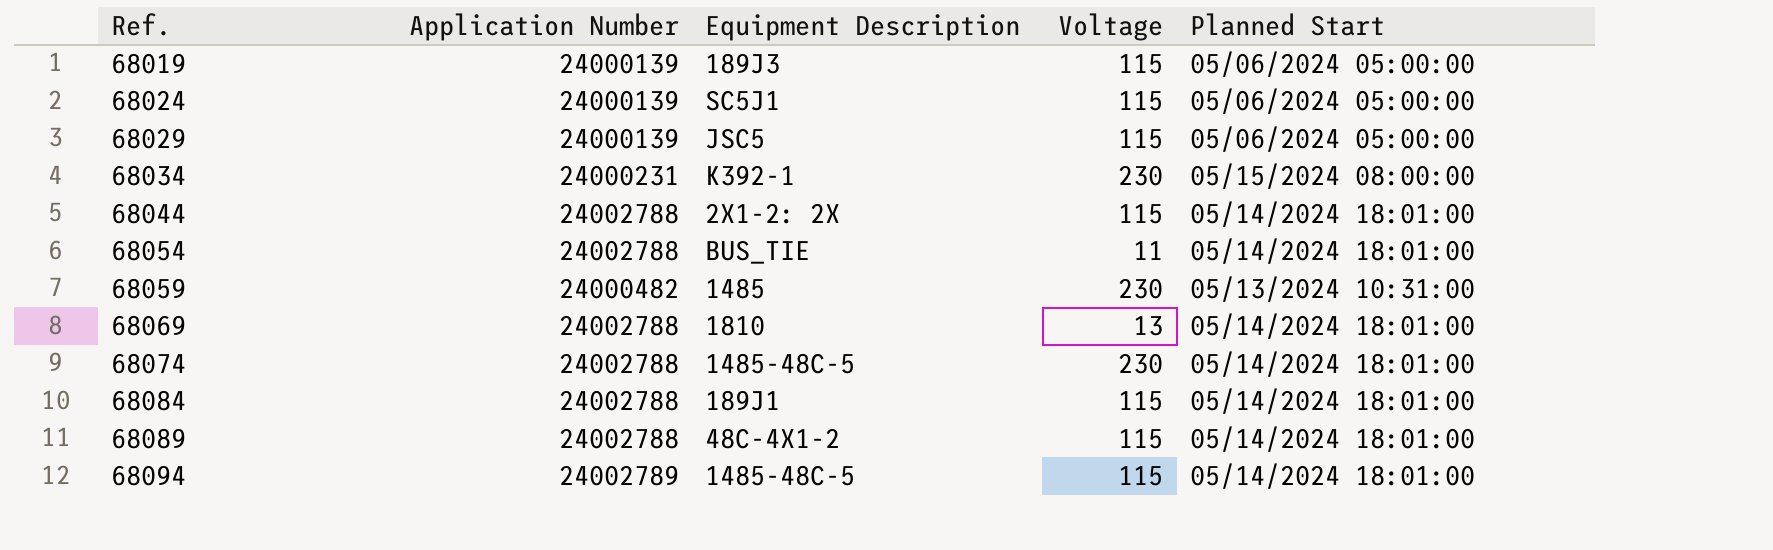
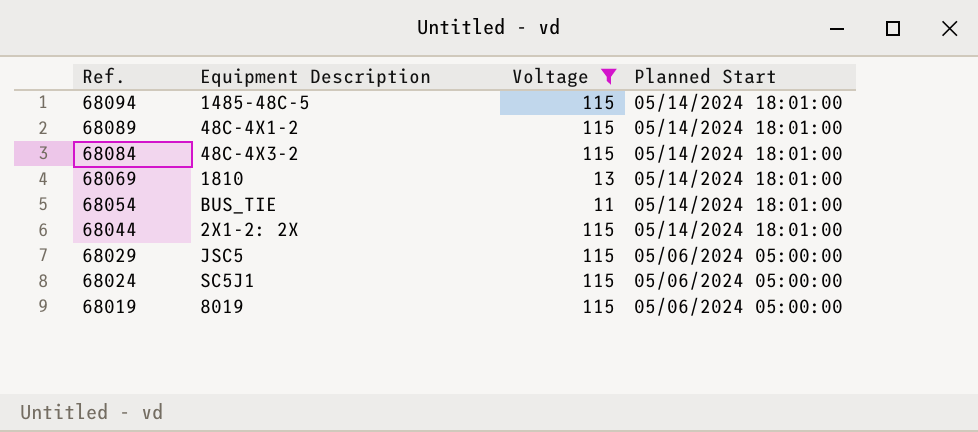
filter: none -> Voltage != 230
row order: Ref. ascending -> Ref. descending
column Application Number | position: 2 -> none
68084 | Equipment Description: 189J1 -> 48C-4X3-2
68019 | Equipment Description: 189J3 -> 8019

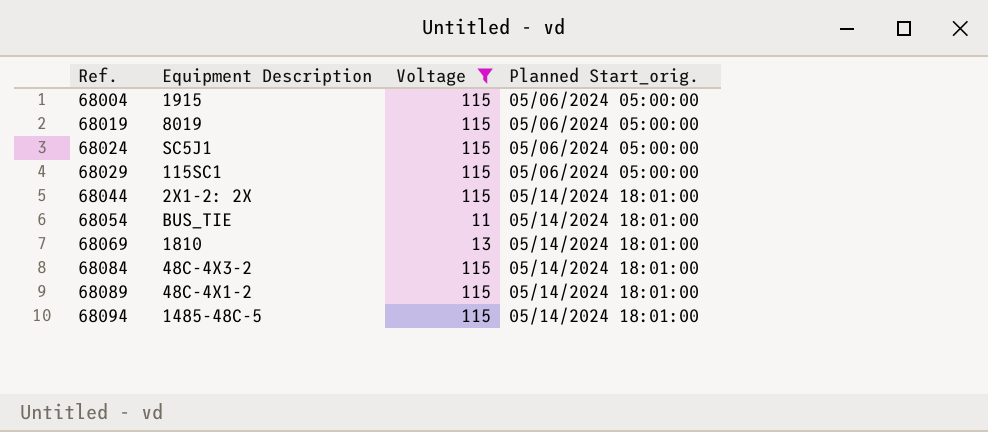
row order: Ref. descending -> Ref. ascending
column name: Planned Start -> Planned Start_orig.
row 68004: none -> 1915 | 115 | 05/06/2024 05:00:00
68029 | Equipment Description: JSC5 -> 115SC1

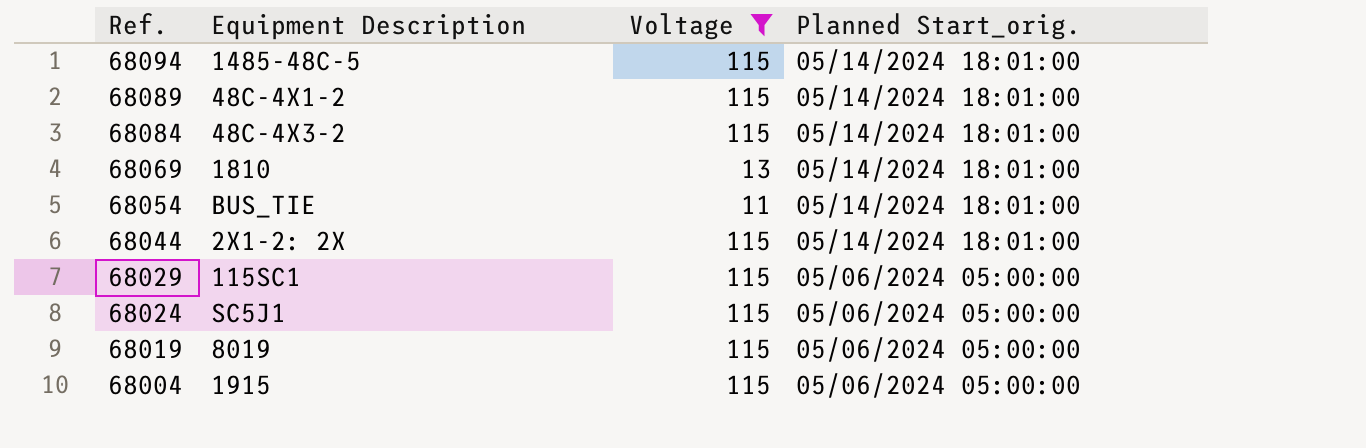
row order: Ref. ascending -> Ref. descending

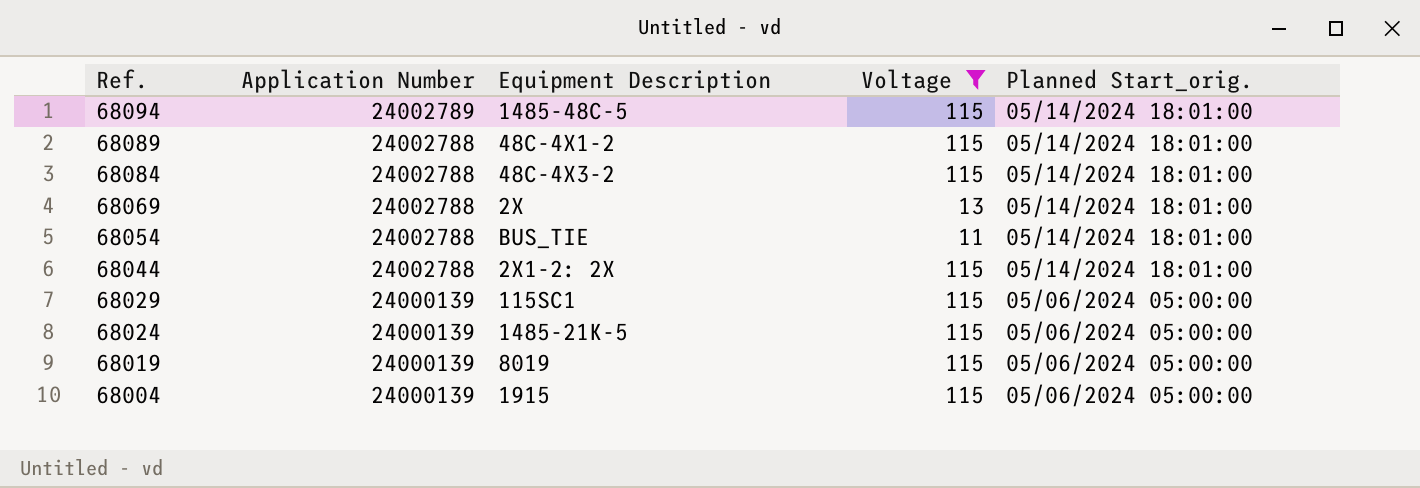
column Application Number | position: none -> 2
68069 | Equipment Description: 1810 -> 2X
68024 | Equipment Description: SC5J1 -> 1485-21K-5

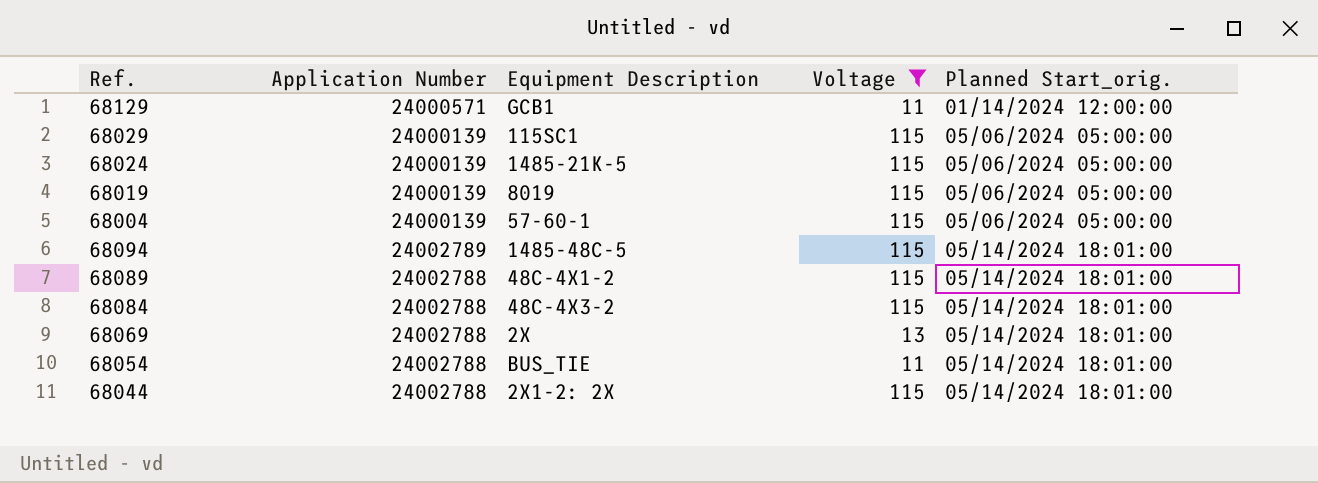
row order: Ref. descending -> Planned Start_orig. ascending
row 68129: none -> 24000571 | GCB1 | 11 | 01/14/2024 12:00:00
68004 | Equipment Description: 1915 -> 57-60-1

